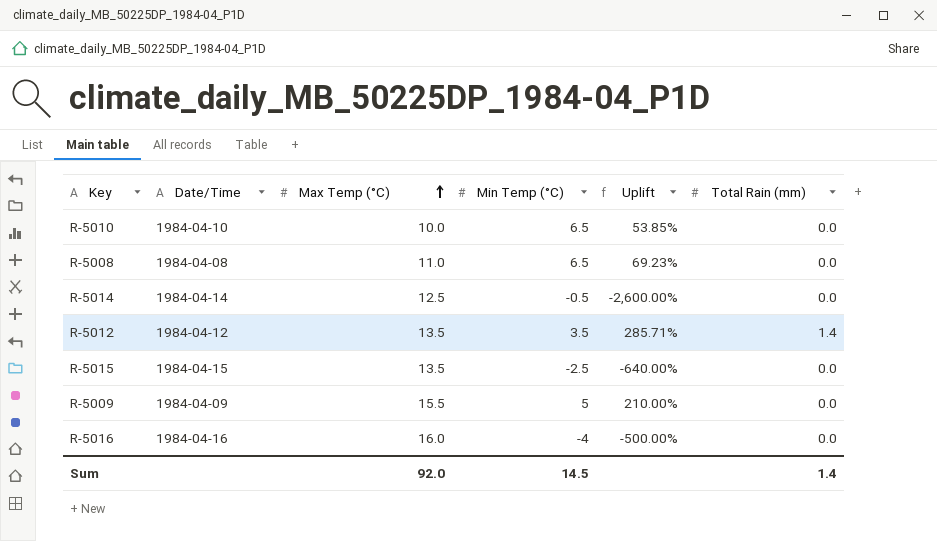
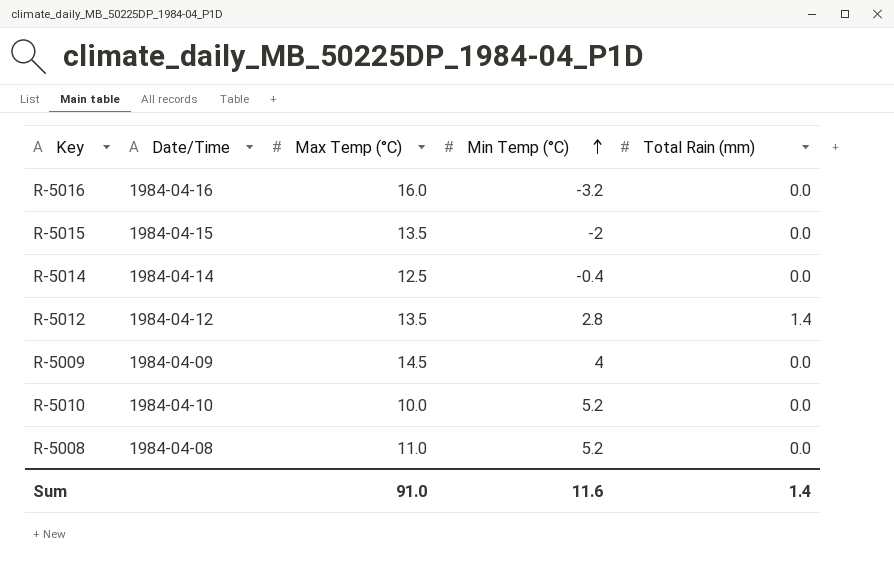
row order: Max Temp (°C) ascending -> Min Temp (°C) ascending
column Uplift | formula: ([Max Temp (°C)] - [Min Temp (°C)]) / [Min Temp (°C)] -> none
R-5016 | Min Temp (°C): -4 -> -3.2
R-5015 | Min Temp (°C): -2.5 -> -2
R-5014 | Min Temp (°C): -0.5 -> -0.4
R-5012 | Min Temp (°C): 3.5 -> 2.8
R-5009 | Max Temp (°C): 15.5 -> 14.5
R-5009 | Min Temp (°C): 5 -> 4
R-5010 | Min Temp (°C): 6.5 -> 5.2
R-5008 | Min Temp (°C): 6.5 -> 5.2
Sum | Max Temp (°C): 92.0 -> 91.0
Sum | Min Temp (°C): 14.5 -> 11.6

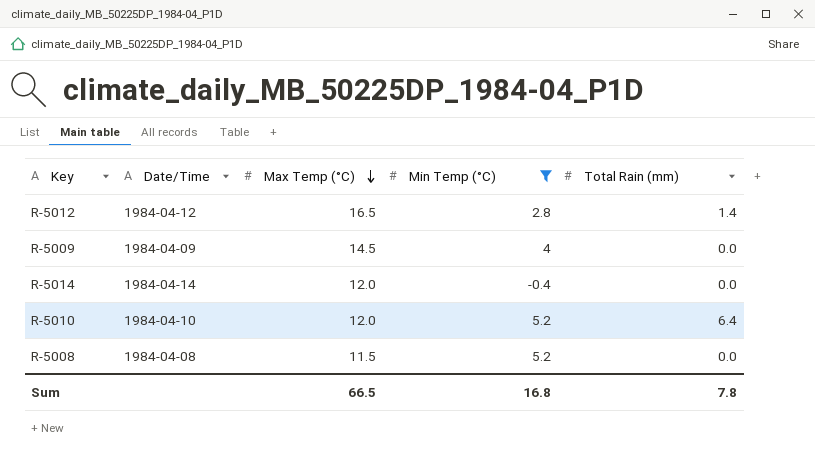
filter: none -> Min Temp (°C) >= -0.4
row order: Min Temp (°C) ascending -> Max Temp (°C) descending
R-5012 | Max Temp (°C): 13.5 -> 16.5
R-5014 | Max Temp (°C): 12.5 -> 12.0
R-5010 | Max Temp (°C): 10.0 -> 12.0
R-5010 | Total Rain (mm): 0.0 -> 6.4
R-5008 | Max Temp (°C): 11.0 -> 11.5
Sum | Max Temp (°C): 91.0 -> 66.5
Sum | Min Temp (°C): 11.6 -> 16.8
Sum | Total Rain (mm): 1.4 -> 7.8

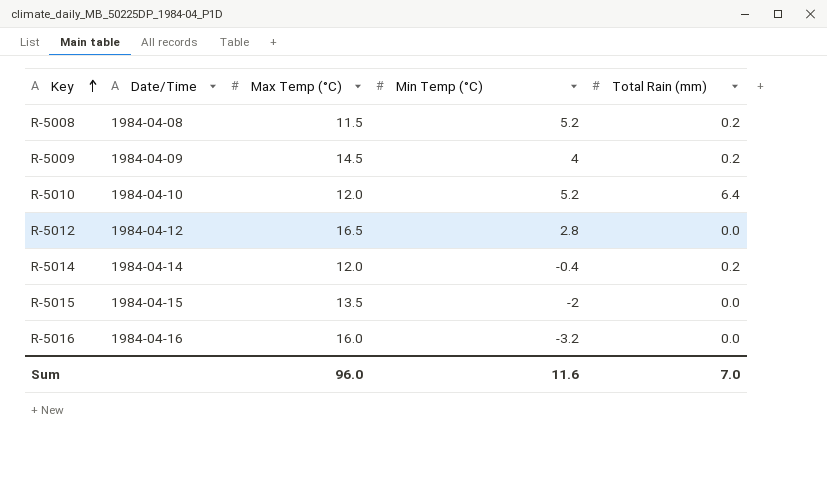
filter: Min Temp (°C) >= -0.4 -> none
row order: Max Temp (°C) descending -> Key ascending
R-5008 | Total Rain (mm): 0.0 -> 0.2
R-5009 | Total Rain (mm): 0.0 -> 0.2
R-5012 | Total Rain (mm): 1.4 -> 0.0
R-5014 | Total Rain (mm): 0.0 -> 0.2
Sum | Max Temp (°C): 66.5 -> 96.0
Sum | Min Temp (°C): 16.8 -> 11.6
Sum | Total Rain (mm): 7.8 -> 7.0

